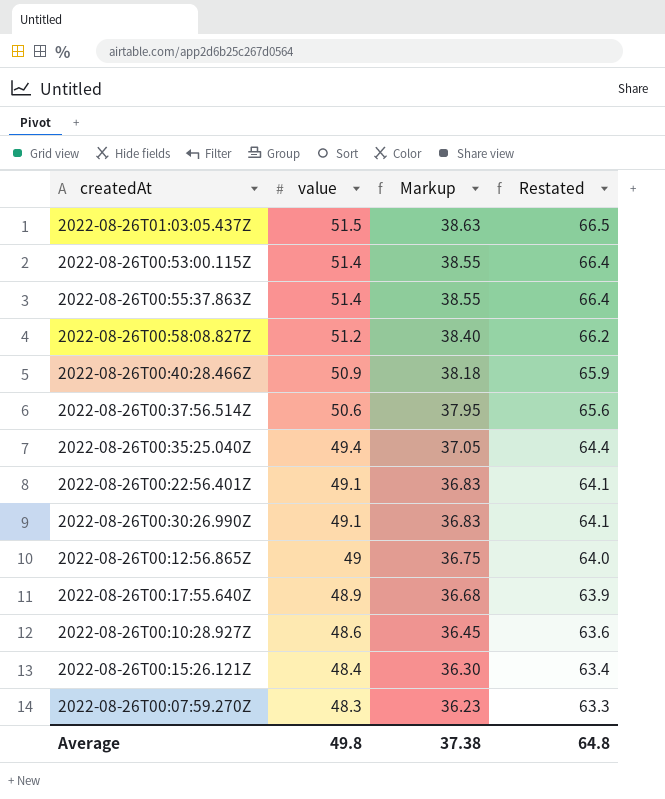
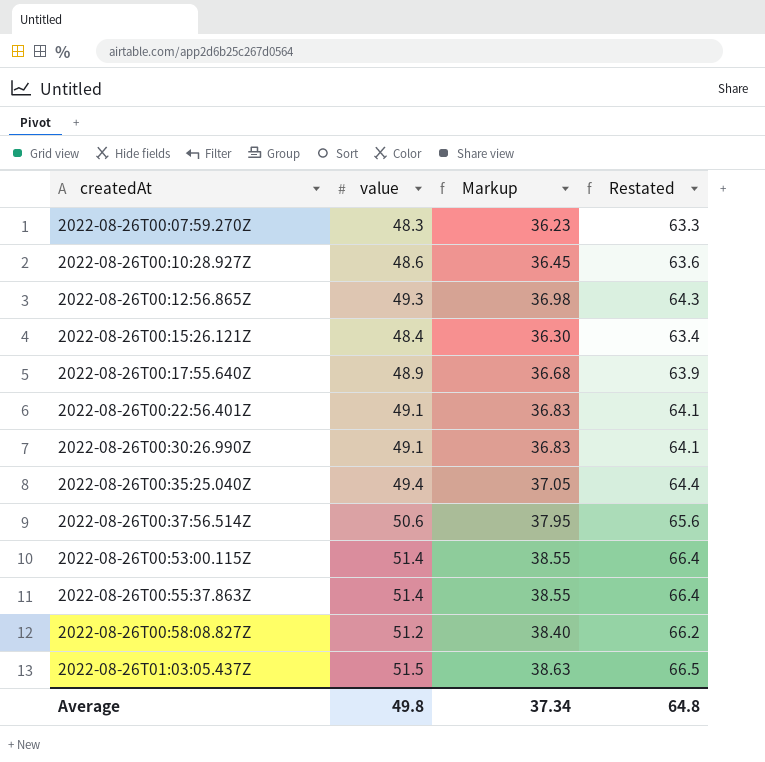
row order: value descending -> createdAt ascending
row 2022-08-26T00:40:28.466Z: 50.9 | 38.18 | 65.9 -> none
2022-08-26T00:12:56.865Z | value: 49 -> 49.3
2022-08-26T00:12:56.865Z | Markup: 36.75 -> 36.98
2022-08-26T00:12:56.865Z | Restated: 64.0 -> 64.3
Average | Markup: 37.38 -> 37.34

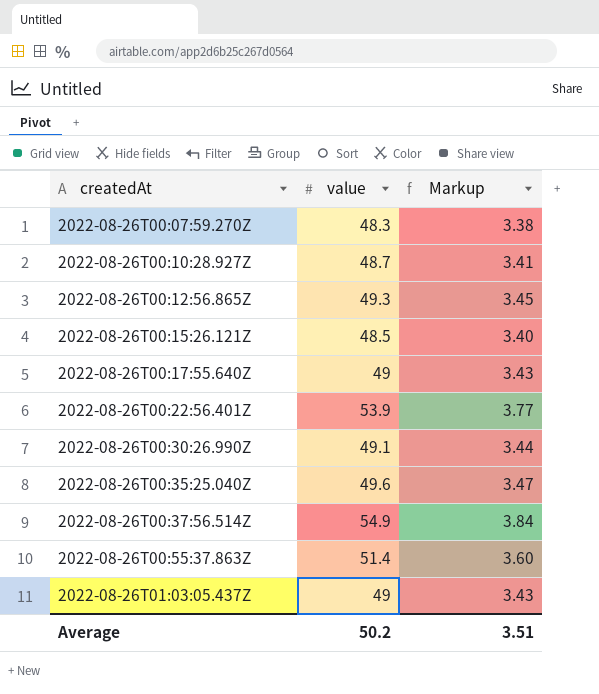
column Restated | formula: [value] + 15 -> none
column Markup | formula: [value] * 0.75 -> [value] * 0.07
row 2022-08-26T00:53:00.115Z: 51.4 | 38.55 | 66.4 -> none
row 2022-08-26T00:58:08.827Z: 51.2 | 38.40 | 66.2 -> none
2022-08-26T00:10:28.927Z | value: 48.6 -> 48.7
2022-08-26T00:15:26.121Z | value: 48.4 -> 48.5
2022-08-26T00:17:55.640Z | value: 48.9 -> 49
2022-08-26T00:22:56.401Z | value: 49.1 -> 53.9
2022-08-26T00:35:25.040Z | value: 49.4 -> 49.6
2022-08-26T00:37:56.514Z | value: 50.6 -> 54.9
2022-08-26T01:03:05.437Z | value: 51.5 -> 49
Average | value: 49.8 -> 50.2
Average | Markup: 37.34 -> 3.51

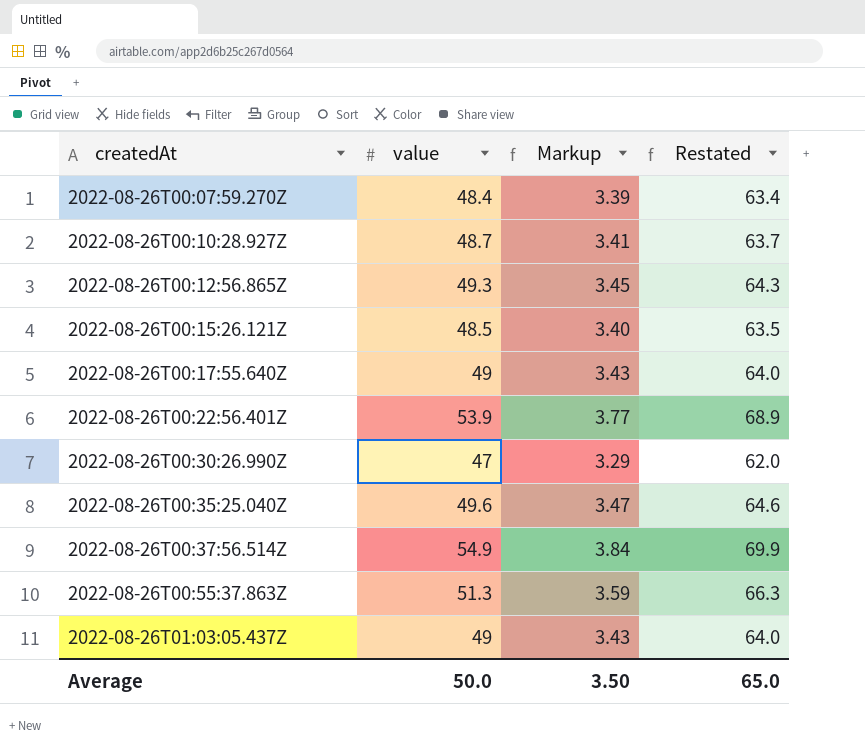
column Restated | formula: none -> [value] + 15
2022-08-26T00:07:59.270Z | value: 48.3 -> 48.4
2022-08-26T00:07:59.270Z | Markup: 3.38 -> 3.39
2022-08-26T00:30:26.990Z | value: 49.1 -> 47
2022-08-26T00:30:26.990Z | Markup: 3.44 -> 3.29
2022-08-26T00:55:37.863Z | value: 51.4 -> 51.3
2022-08-26T00:55:37.863Z | Markup: 3.60 -> 3.59
Average | value: 50.2 -> 50.0
Average | Markup: 3.51 -> 3.50

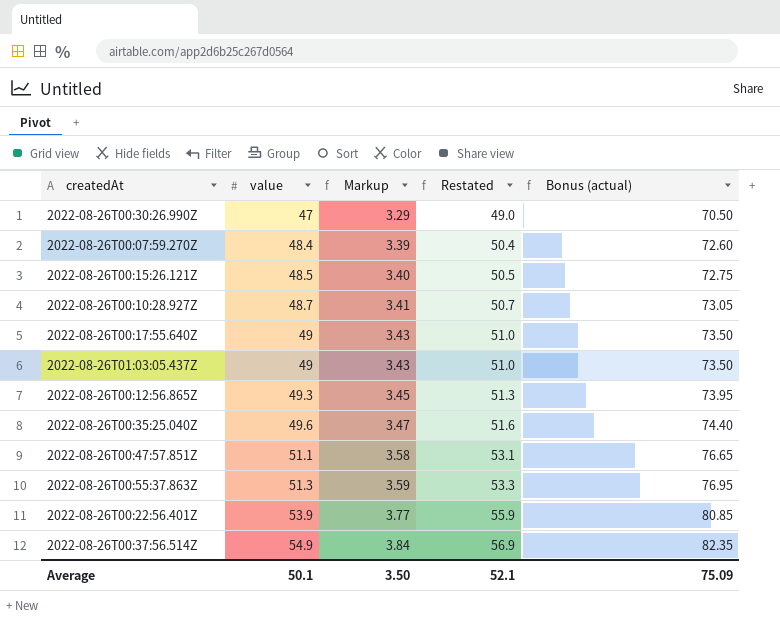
row order: createdAt ascending -> value ascending
column Restated | formula: [value] + 15 -> [value] + 2
column Bonus (actual) | formula: none -> [value] * 1.5
row 2022-08-26T00:47:57.851Z: none -> 51.1 | 3.58 | 53.1 | 76.65
Average | value: 50.0 -> 50.1
Average | Restated: 65.0 -> 52.1

